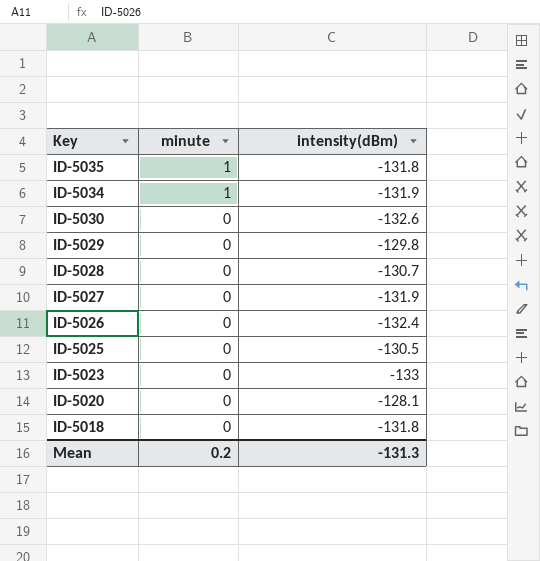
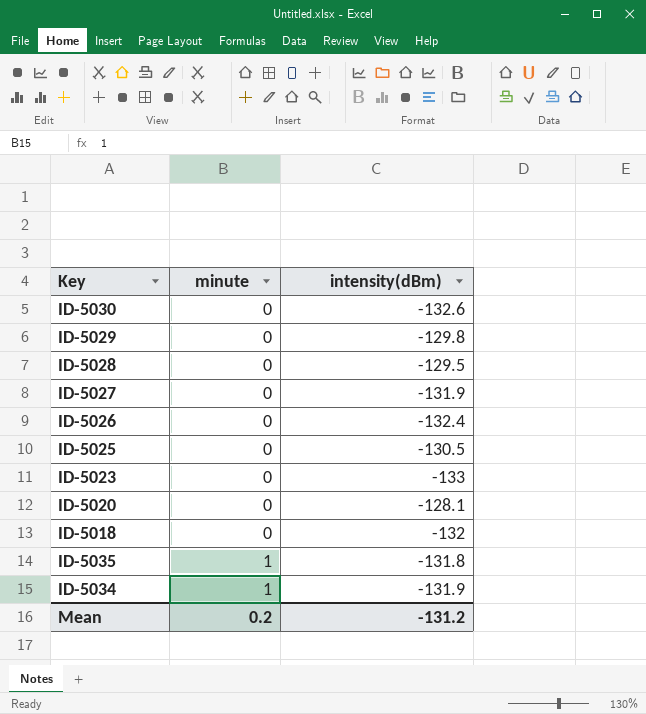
row order: Key descending -> minute ascending
ID-5028 | intensity(dBm): -130.7 -> -129.5
ID-5018 | intensity(dBm): -131.8 -> -132
Mean | intensity(dBm): -131.3 -> -131.2

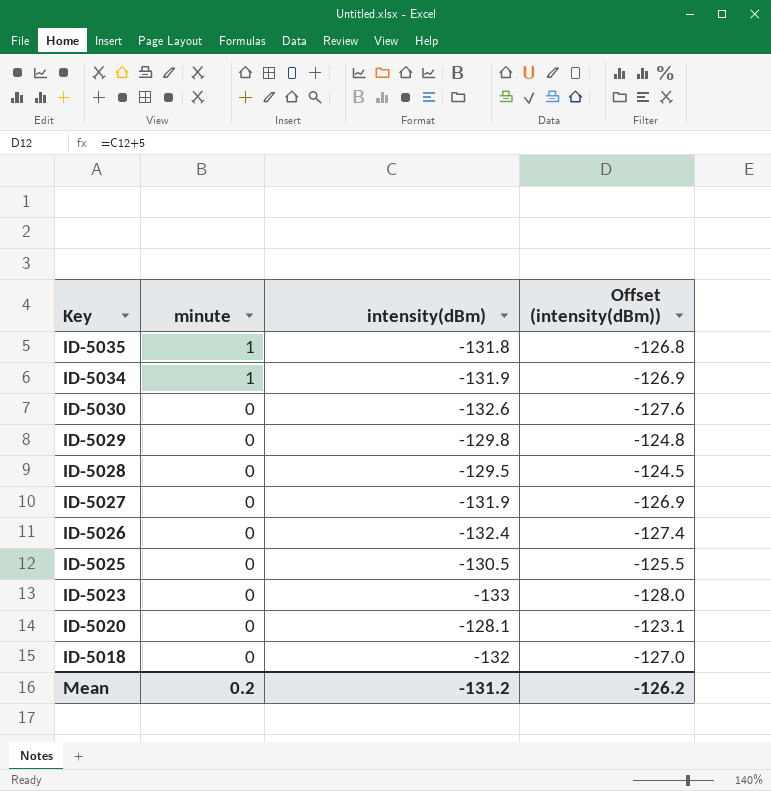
row order: minute ascending -> Key descending
column Offset (intensity(dBm)) | formula: none -> [intensity(dBm)] + 5

